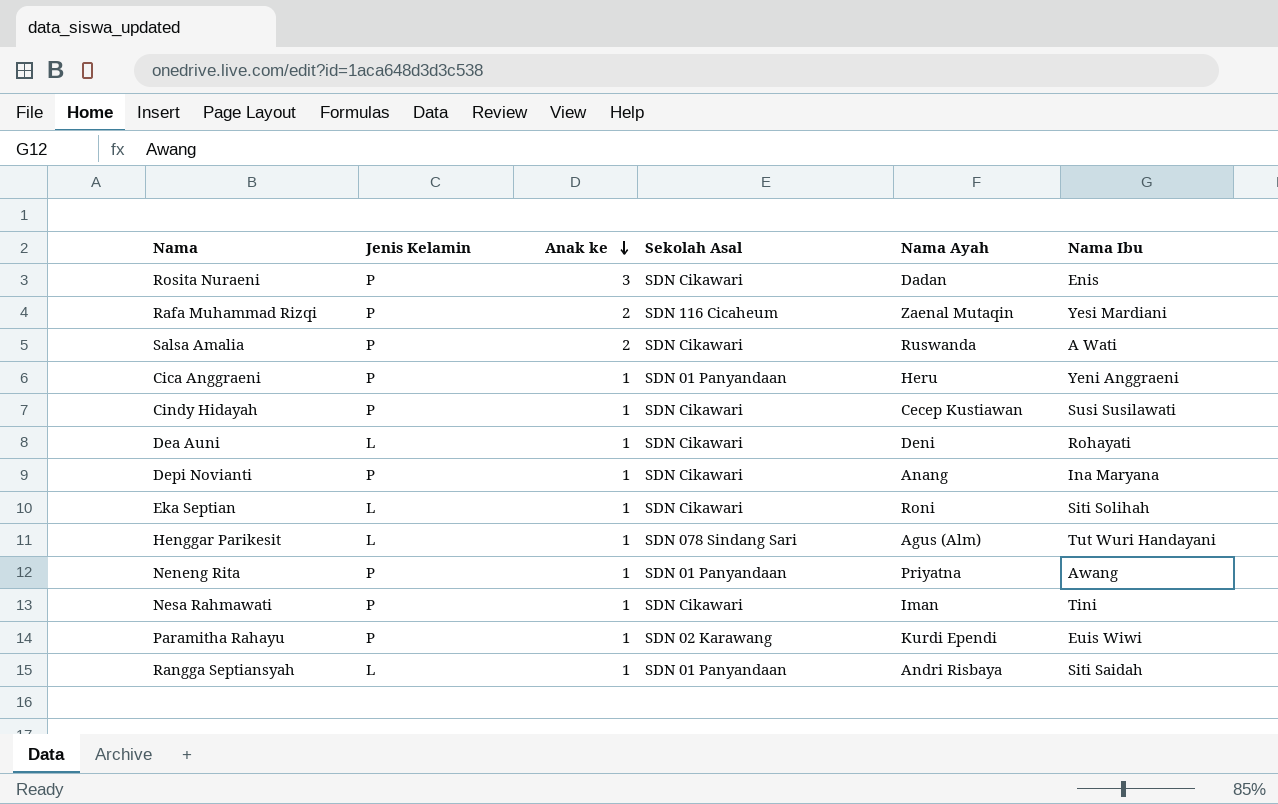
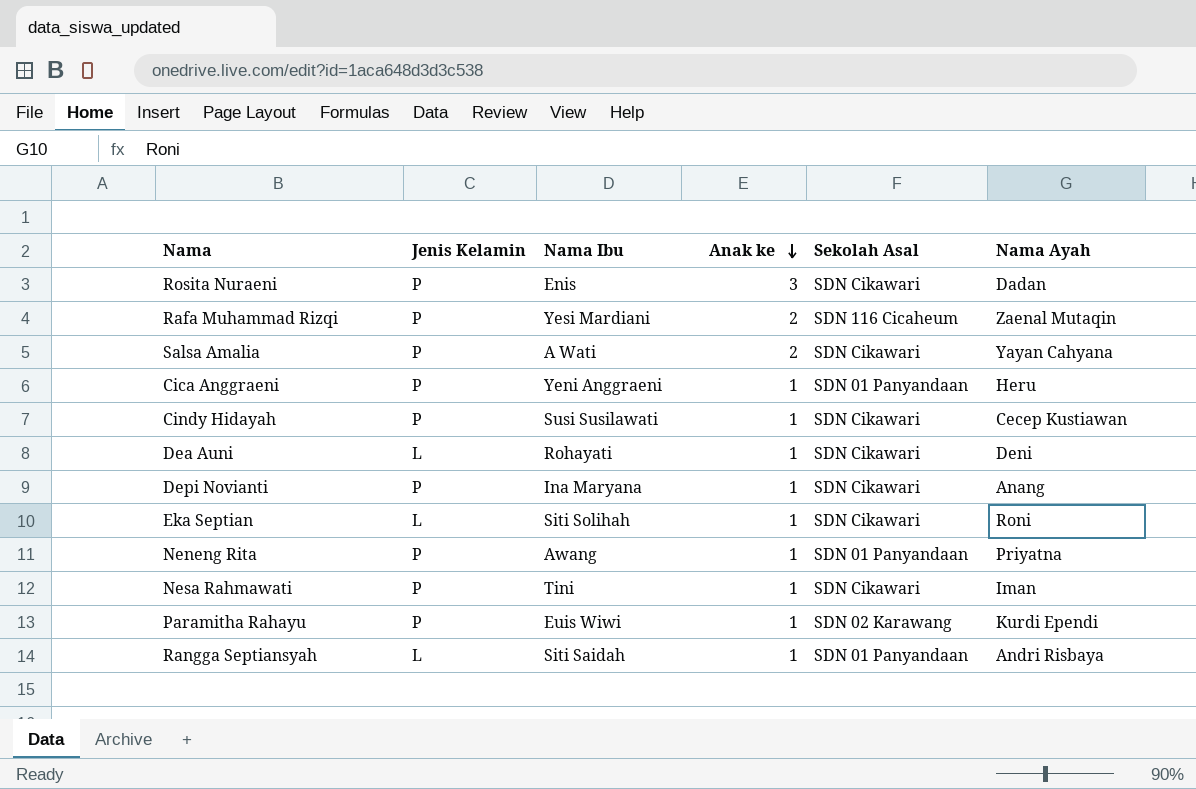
column Nama Ibu | position: 6 -> 3
row Henggar Parikesit: L | 1 | SDN 078 Sindang Sari | Agus (Alm) | Tut Wuri Handayani -> none
Salsa Amalia | Nama Ayah: Ruswanda -> Yayan Cahyana

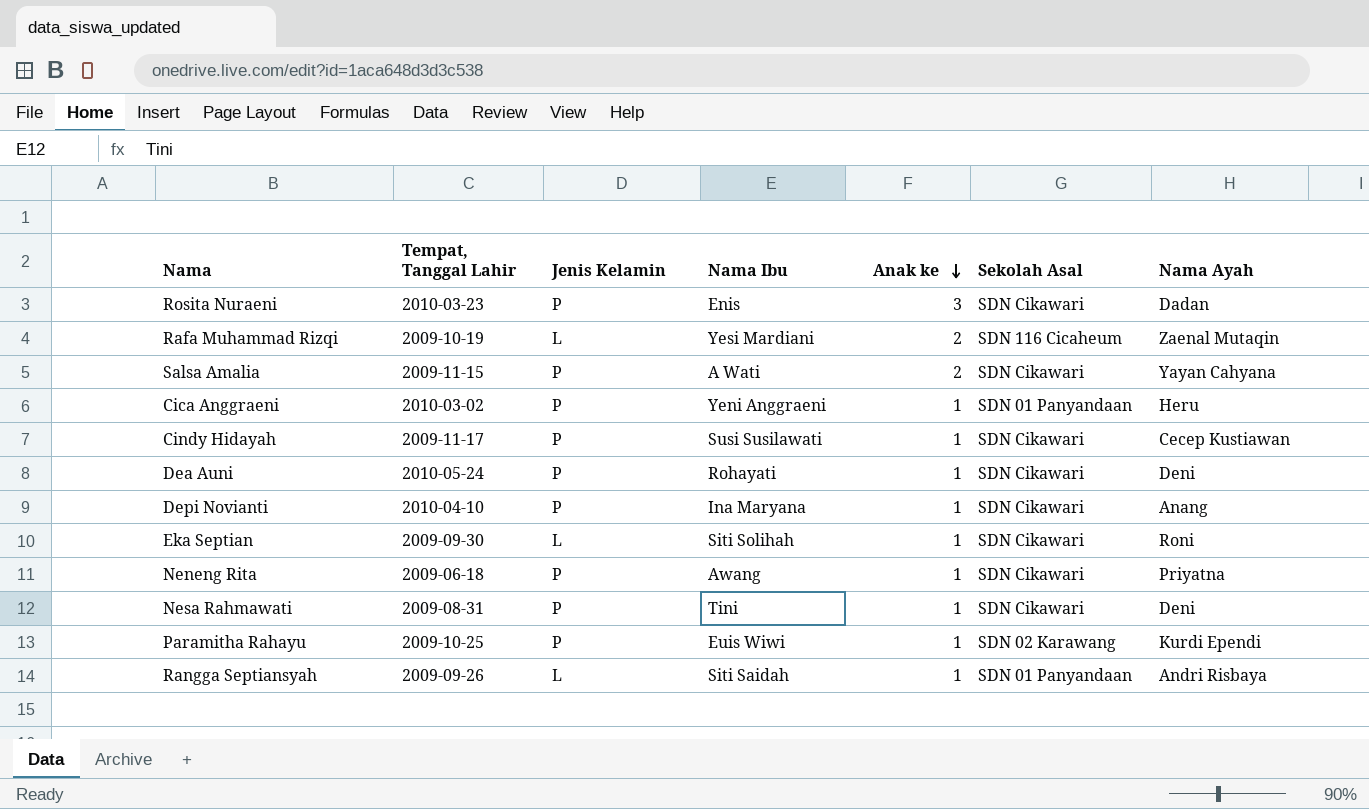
column Tempat, Tanggal Lahir | position: none -> 2
Rafa Muhammad Rizqi | Jenis Kelamin: P -> L
Dea Auni | Jenis Kelamin: L -> P
Neneng Rita | Sekolah Asal: SDN 01 Panyandaan -> SDN Cikawari
Nesa Rahmawati | Nama Ayah: Iman -> Deni

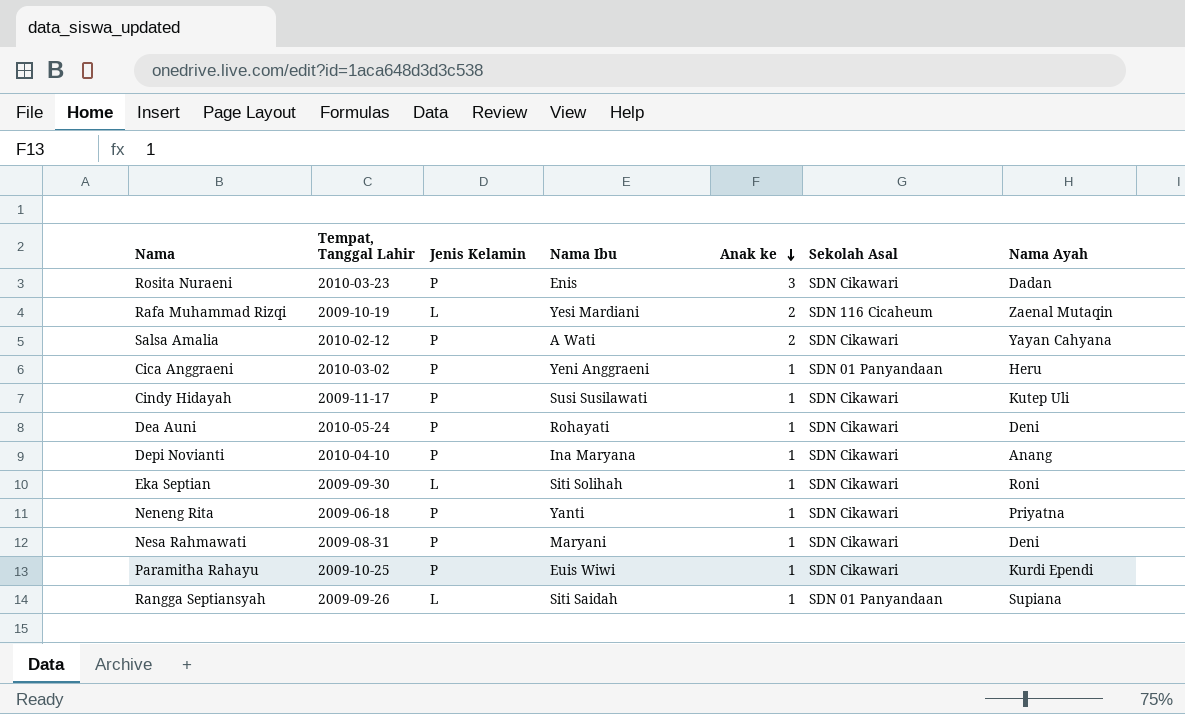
Salsa Amalia | Tempat, Tanggal Lahir: 2009-11-15 -> 2010-02-12
Cindy Hidayah | Nama Ayah: Cecep Kustiawan -> Kutep Uli
Neneng Rita | Nama Ibu: Awang -> Yanti
Nesa Rahmawati | Nama Ibu: Tini -> Maryani
Paramitha Rahayu | Sekolah Asal: SDN 02 Karawang -> SDN Cikawari
Rangga Septiansyah | Nama Ayah: Andri Risbaya -> Supiana

